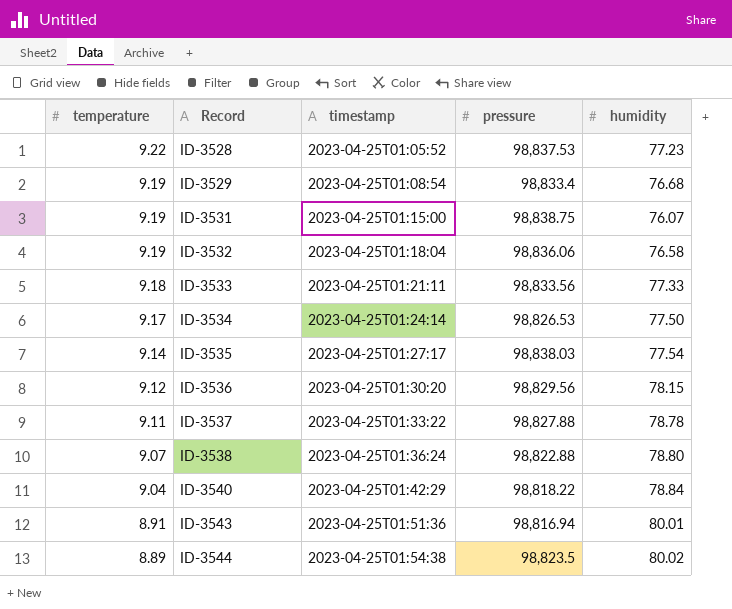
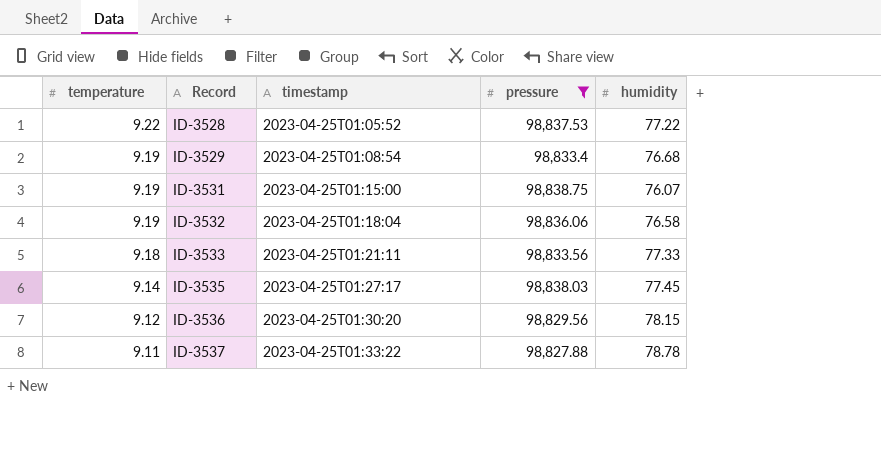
filter: none -> pressure >= 98,827.88
ID-3528 | humidity: 77.23 -> 77.22
ID-3535 | humidity: 77.54 -> 77.45

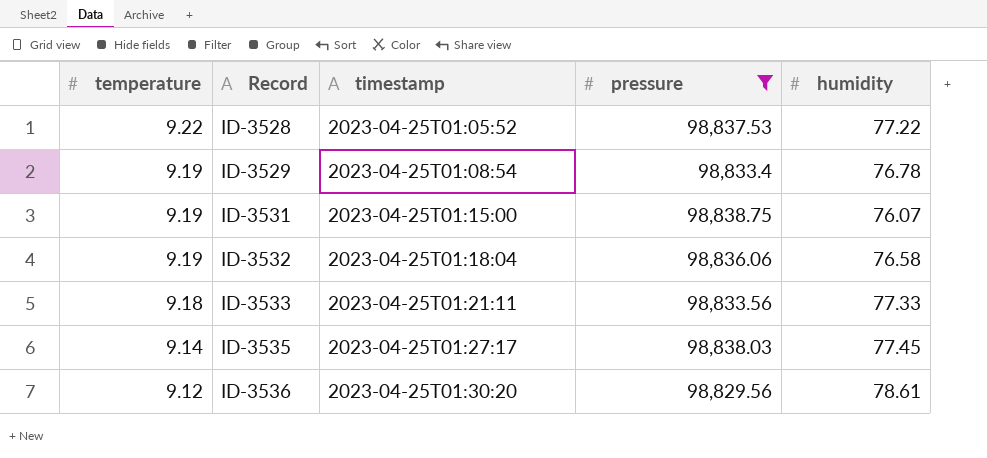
row ID-3537: 9.11 | 2023-04-25T01:33:22 | 98,827.88 | 78.78 -> none
ID-3529 | humidity: 76.68 -> 76.78
ID-3536 | humidity: 78.15 -> 78.61

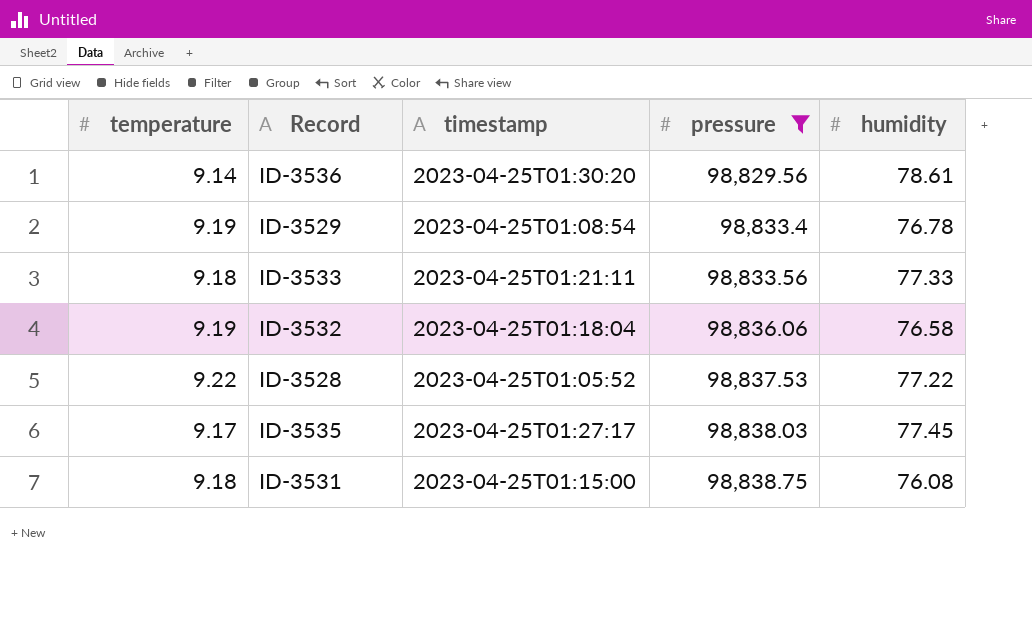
row order: temperature descending -> pressure ascending
ID-3536 | temperature: 9.12 -> 9.14
ID-3535 | temperature: 9.14 -> 9.17
ID-3531 | temperature: 9.19 -> 9.18
ID-3531 | humidity: 76.07 -> 76.08

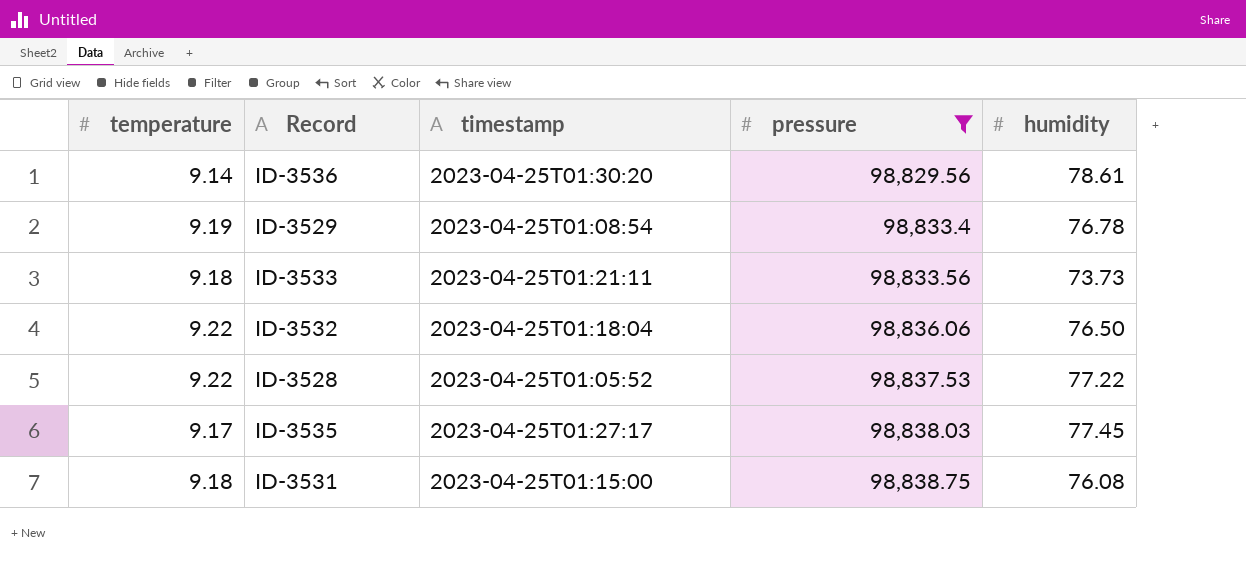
ID-3533 | humidity: 77.33 -> 73.73
ID-3532 | temperature: 9.19 -> 9.22
ID-3532 | humidity: 76.58 -> 76.50

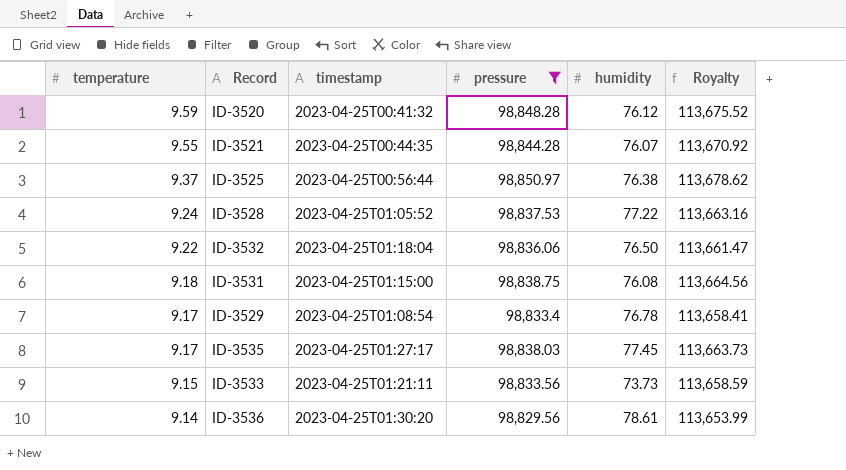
row order: pressure ascending -> temperature descending
column Royalty | formula: none -> [pressure] * 1.15
row ID-3520: none -> 9.59 | 2023-04-25T00:41:32 | 98,848.28 | 76.12 | 113,675.52
row ID-3521: none -> 9.55 | 2023-04-25T00:44:35 | 98,844.28 | 76.07 | 113,670.92
row ID-3525: none -> 9.37 | 2023-04-25T00:56:44 | 98,850.97 | 76.38 | 113,678.62
ID-3528 | temperature: 9.22 -> 9.24
ID-3529 | temperature: 9.19 -> 9.17
ID-3533 | temperature: 9.18 -> 9.15

